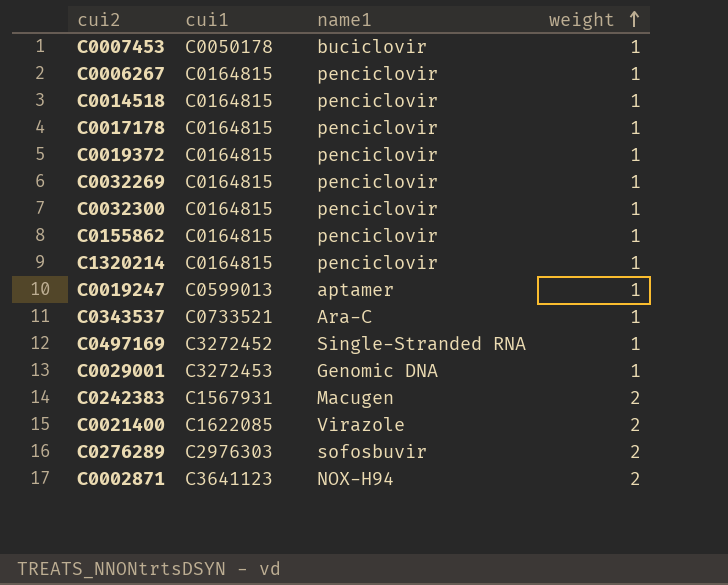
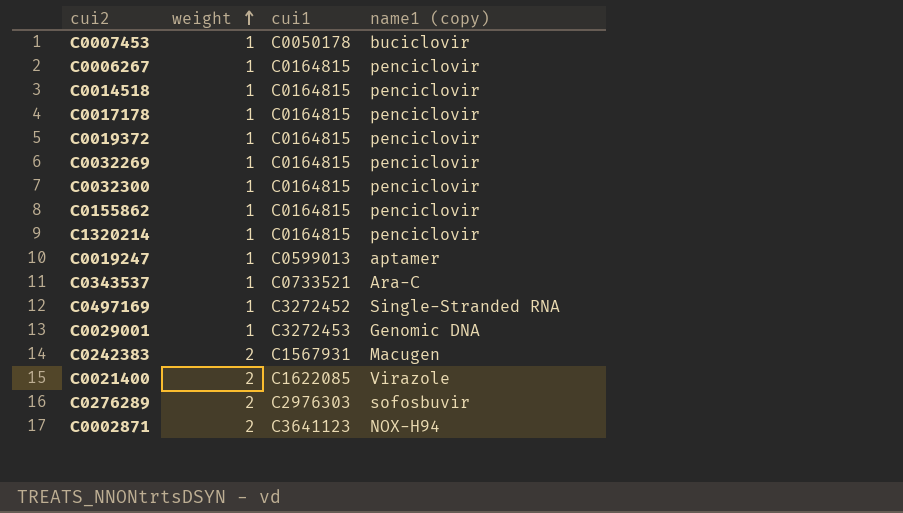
column weight | position: 4 -> 2
column name: name1 -> name1 (copy)

